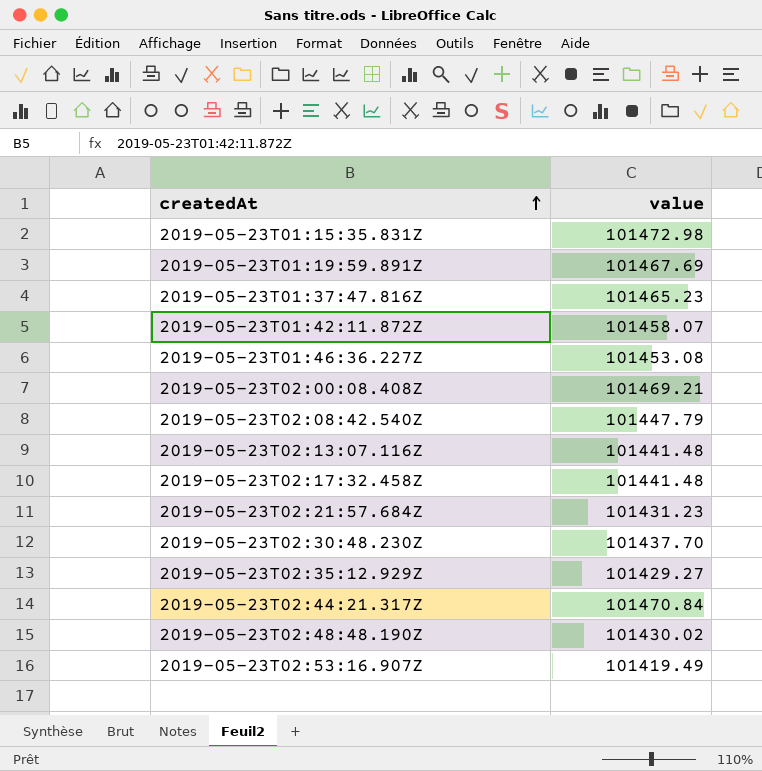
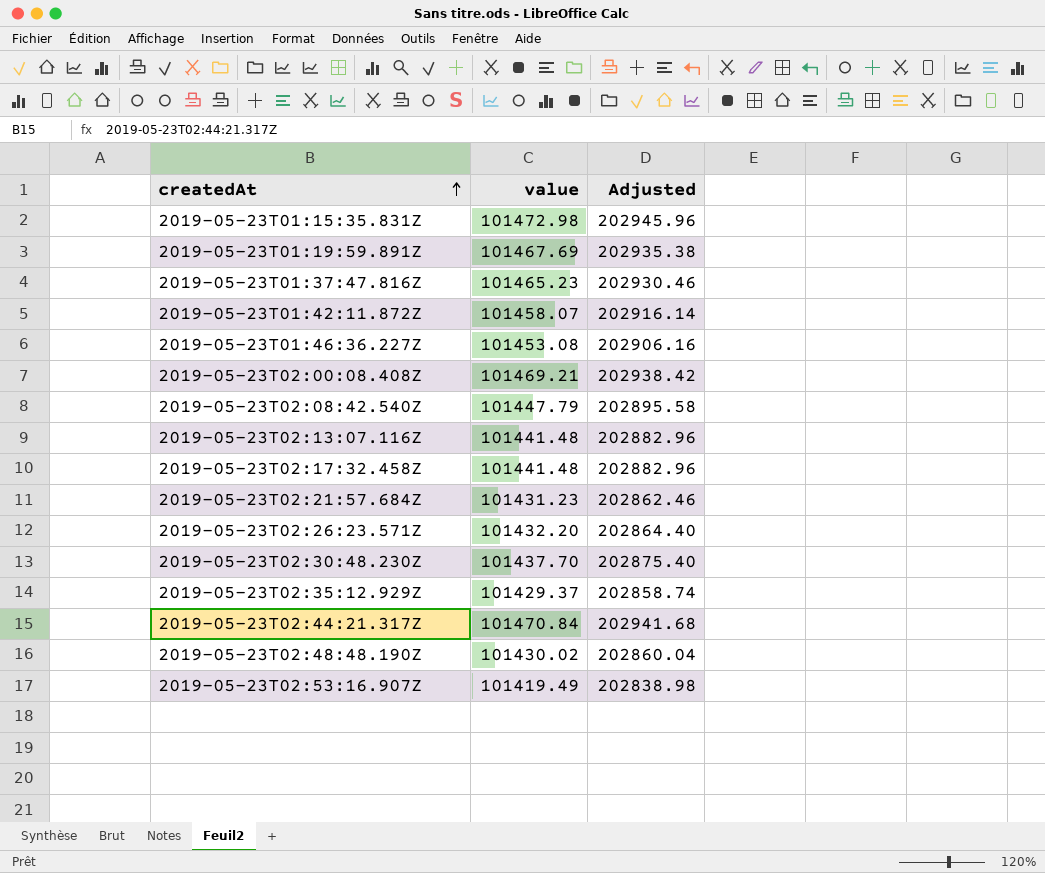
column Adjusted | formula: none -> [value] * 2
row 2019-05-23T02:26:23.571Z: none -> 101432.20 | 202864.40
2019-05-23T02:35:12.929Z | value: 101429.27 -> 101429.37

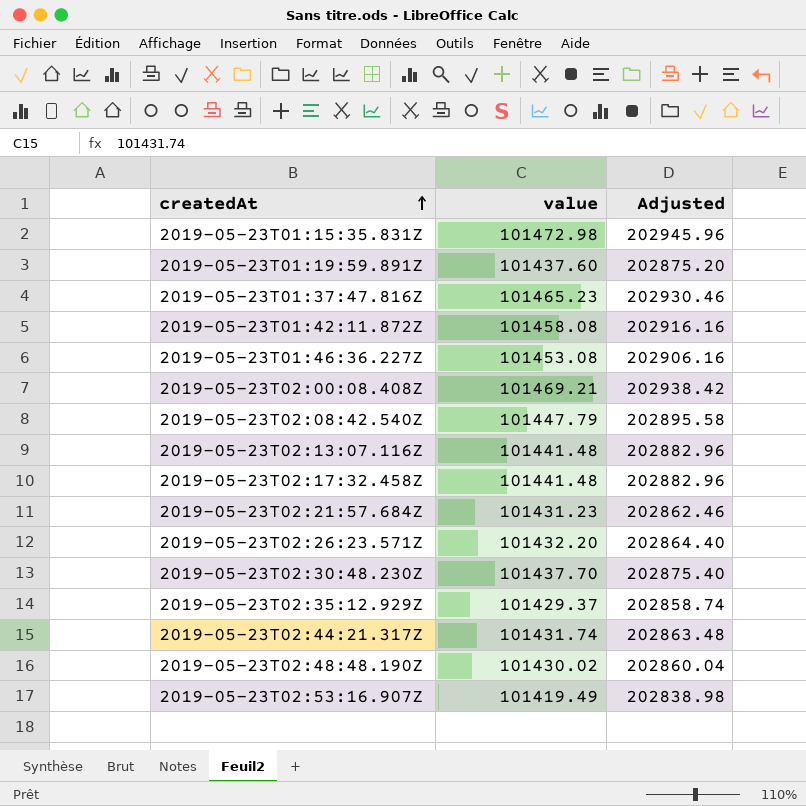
2019-05-23T01:19:59.891Z | value: 101467.69 -> 101437.60
2019-05-23T01:19:59.891Z | Adjusted: 202935.38 -> 202875.20
2019-05-23T01:42:11.872Z | value: 101458.07 -> 101458.08
2019-05-23T01:42:11.872Z | Adjusted: 202916.14 -> 202916.16
2019-05-23T02:44:21.317Z | value: 101470.84 -> 101431.74
2019-05-23T02:44:21.317Z | Adjusted: 202941.68 -> 202863.48

